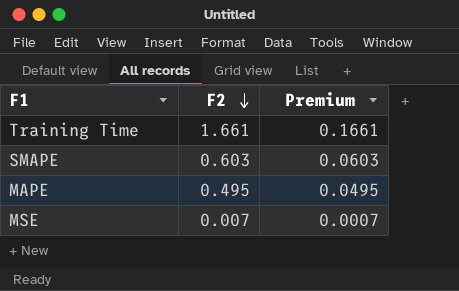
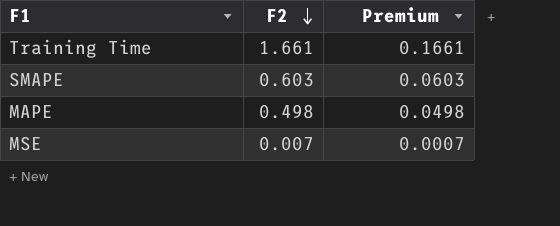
MAPE | F2: 0.495 -> 0.498
MAPE | Premium: 0.0495 -> 0.0498

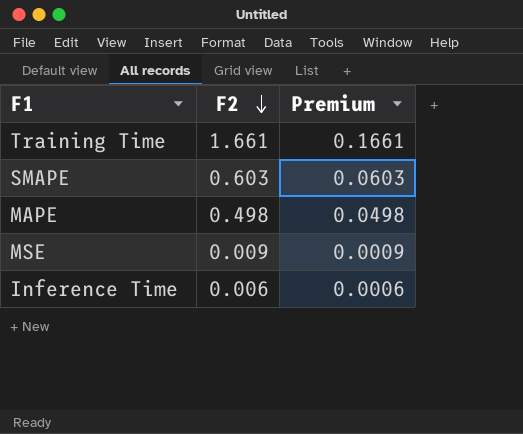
MSE | F2: 0.007 -> 0.009
MSE | Premium: 0.0007 -> 0.0009
row Inference Time: none -> 0.006 | 0.0006

